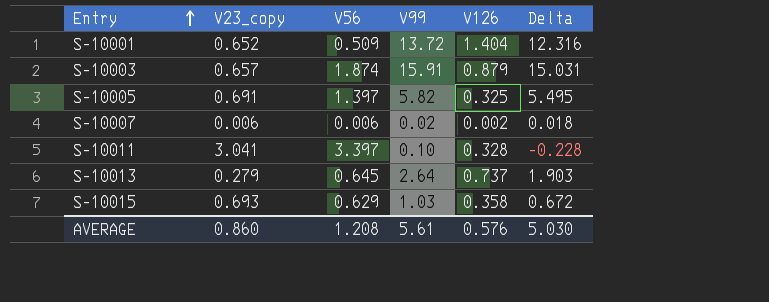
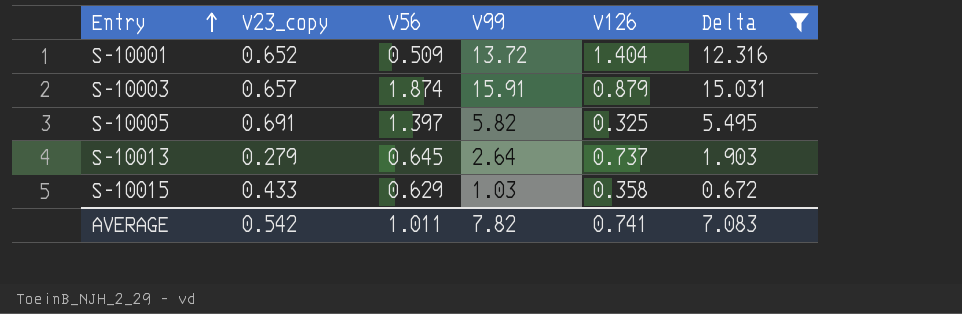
filter: none -> Delta >= 0.672
S-10015 | V23_copy: 0.693 -> 0.433
AVERAGE | V23_copy: 0.860 -> 0.542
AVERAGE | V56: 1.208 -> 1.011
AVERAGE | V99: 5.61 -> 7.82
AVERAGE | V126: 0.576 -> 0.741
AVERAGE | Delta: 5.030 -> 7.083

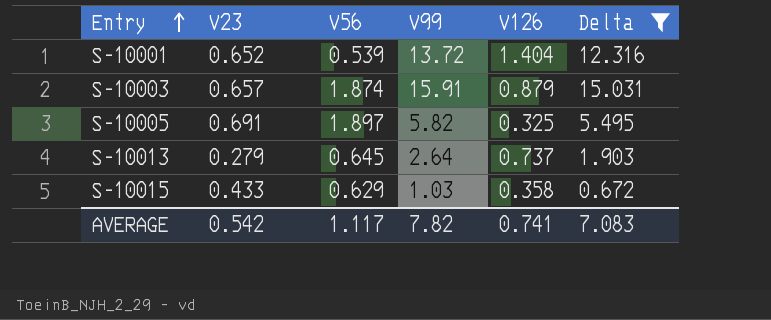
column name: V23_copy -> V23
S-10001 | V56: 0.509 -> 0.539
S-10005 | V56: 1.397 -> 1.897
AVERAGE | V56: 1.011 -> 1.117

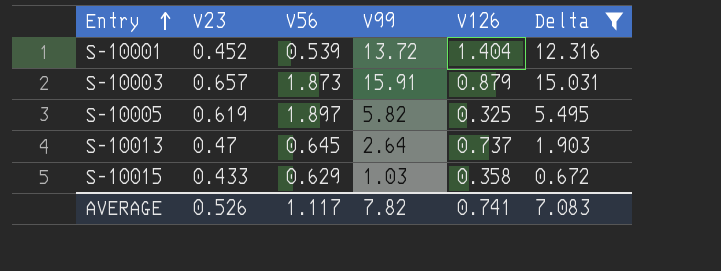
S-10001 | V23: 0.652 -> 0.452
S-10003 | V56: 1.874 -> 1.873
S-10005 | V23: 0.691 -> 0.619
S-10013 | V23: 0.279 -> 0.47
AVERAGE | V23: 0.542 -> 0.526

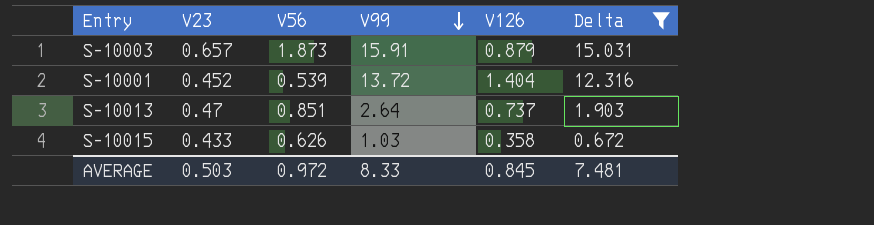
row order: Entry ascending -> V99 descending
row S-10005: 0.619 | 1.897 | 5.82 | 0.325 | 5.495 -> none
S-10013 | V56: 0.645 -> 0.851
S-10015 | V56: 0.629 -> 0.626
AVERAGE | V23: 0.526 -> 0.503
AVERAGE | V56: 1.117 -> 0.972
AVERAGE | V99: 7.82 -> 8.33
AVERAGE | V126: 0.741 -> 0.845
AVERAGE | Delta: 7.083 -> 7.481

